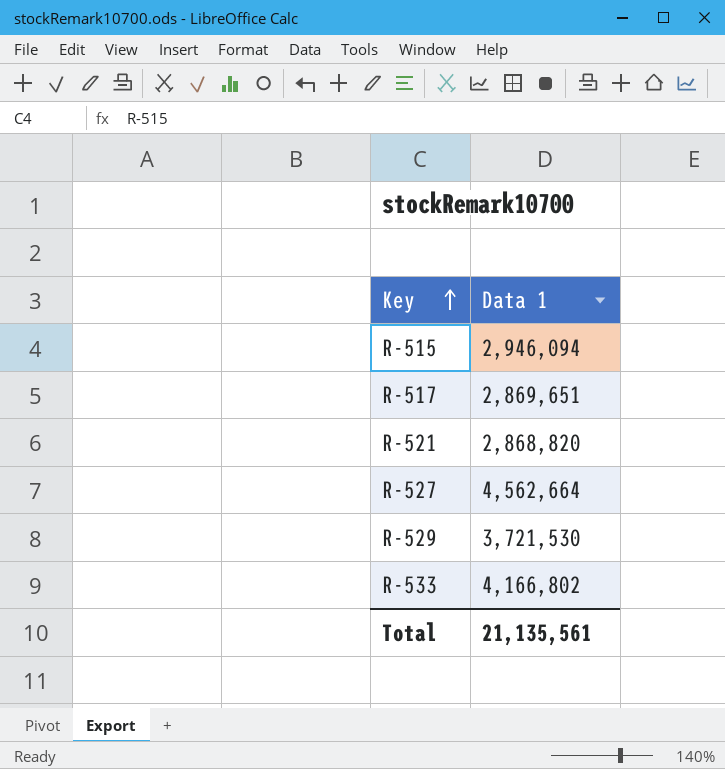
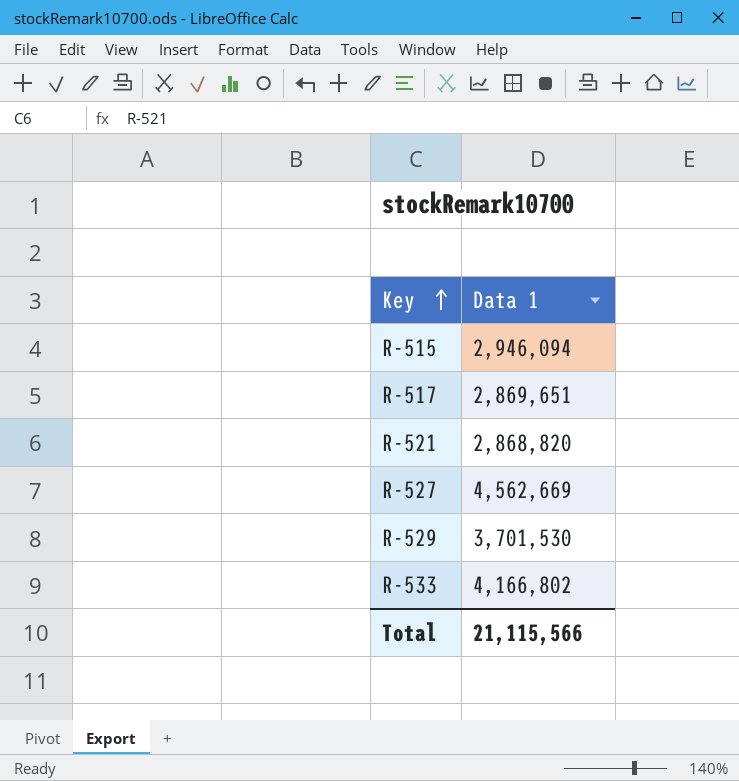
R-527 | Data 1: 4,562,664 -> 4,562,669
R-529 | Data 1: 3,721,530 -> 3,701,530
Total | Data 1: 21,135,561 -> 21,115,566

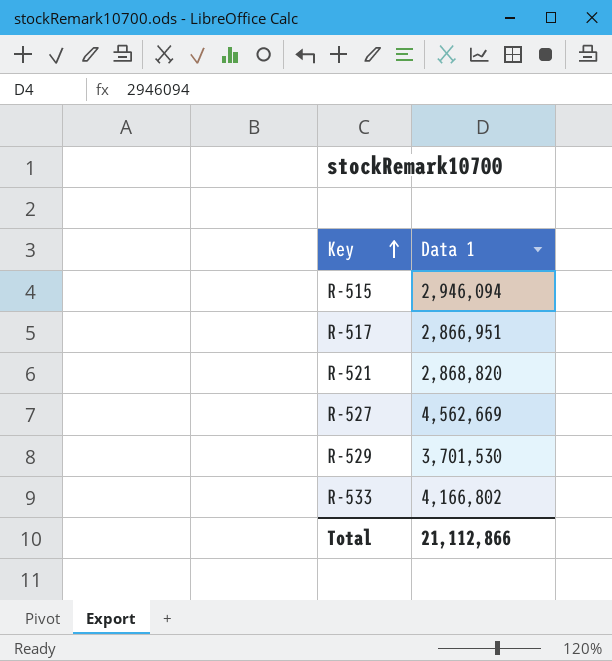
R-517 | Data 1: 2,869,651 -> 2,866,951
Total | Data 1: 21,115,566 -> 21,112,866

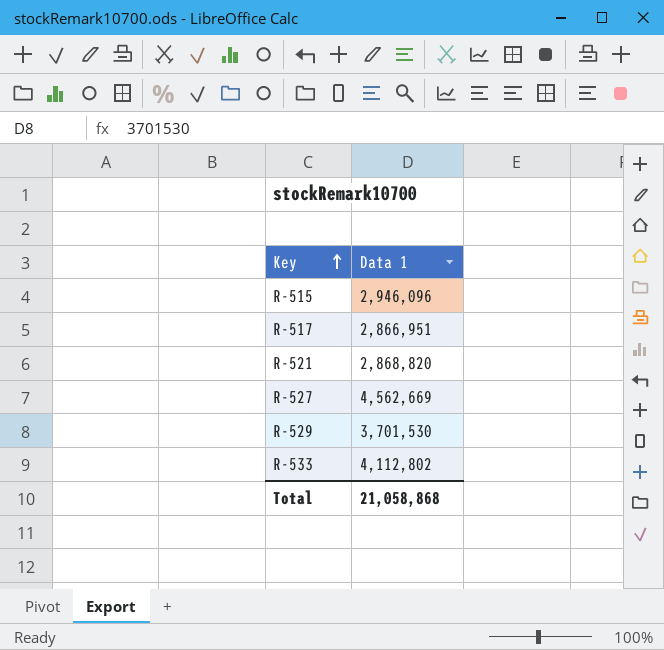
R-515 | Data 1: 2,946,094 -> 2,946,096
R-533 | Data 1: 4,166,802 -> 4,112,802
Total | Data 1: 21,112,866 -> 21,058,868

